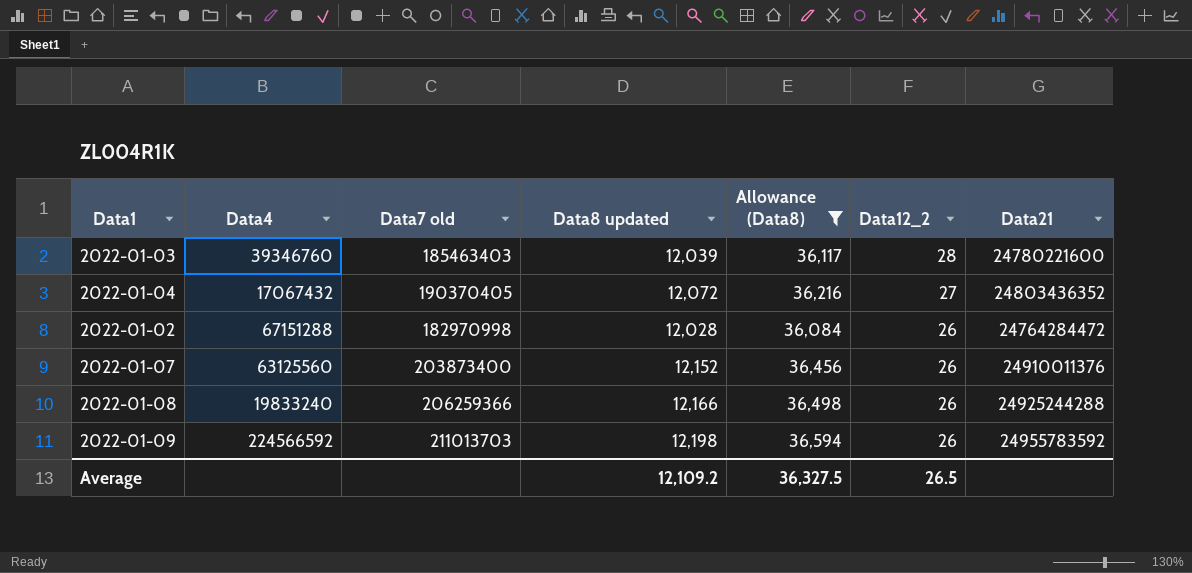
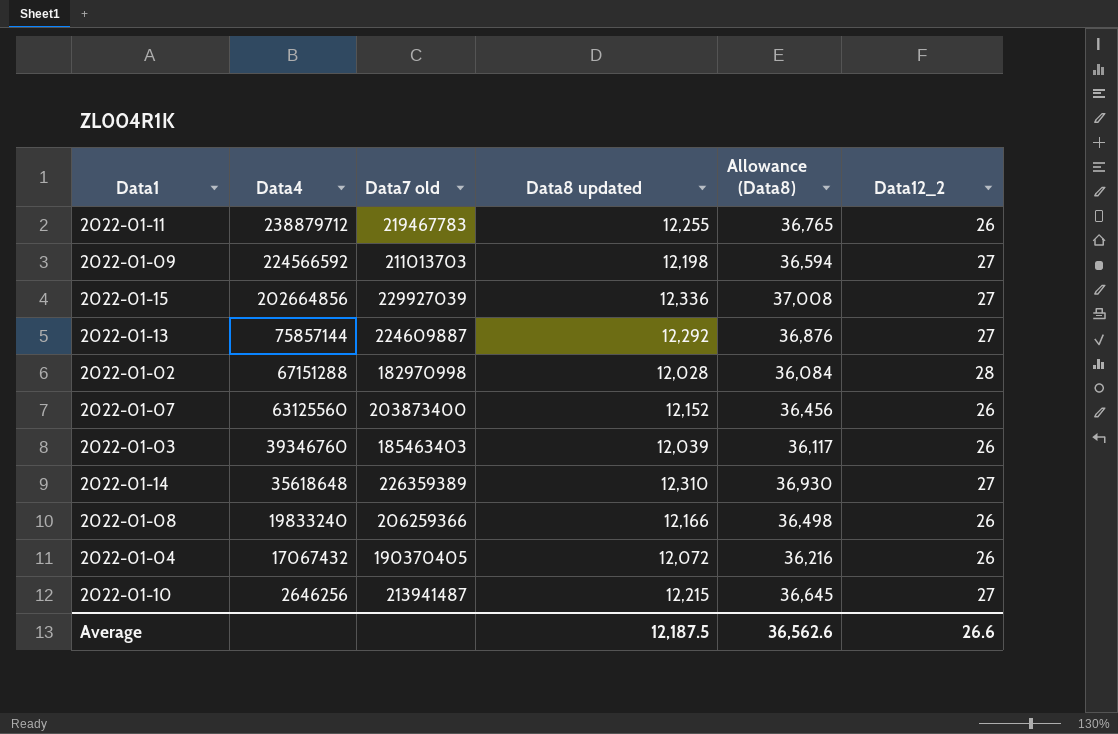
filter: Allowance (Data8) <= 36,594 -> none
row order: Data12_2 descending -> Data4 descending
column Data21 | position: 7 -> none
2022-01-09 | Data12_2: 26 -> 27
2022-01-02 | Data12_2: 26 -> 28
2022-01-03 | Data12_2: 28 -> 26
2022-01-04 | Data12_2: 27 -> 26
Average | Data8 updated: 12,109.2 -> 12,187.5
Average | Allowance (Data8): 36,327.5 -> 36,562.6
Average | Data12_2: 26.5 -> 26.6

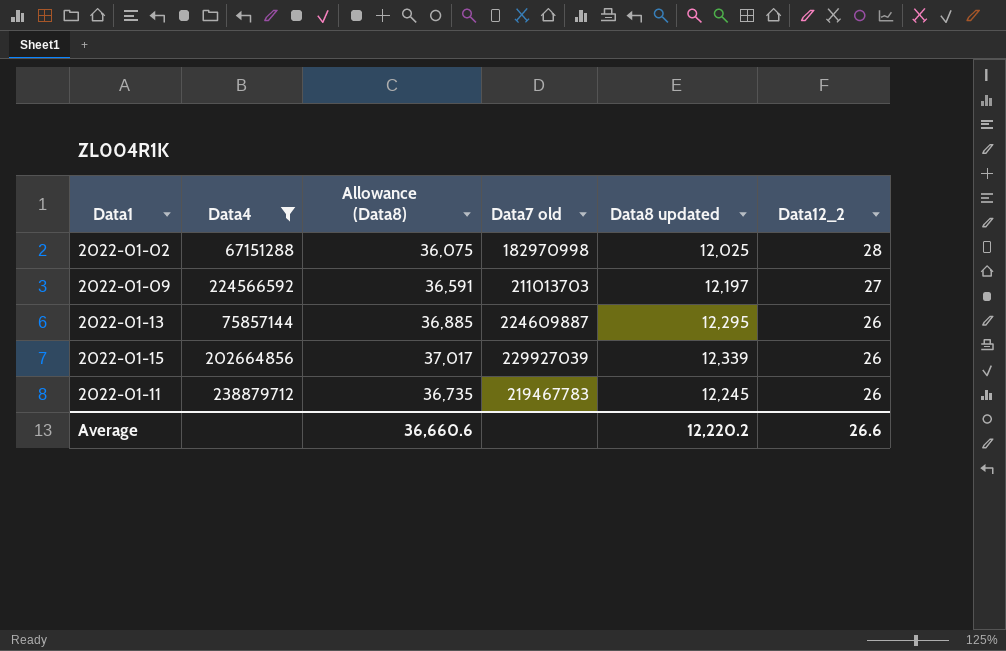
filter: none -> Data4 >= 67151288
row order: Data4 descending -> Data12_2 descending
column Allowance (Data8) | position: 5 -> 3
2022-01-02 | Allowance (Data8): 36,084 -> 36,075
2022-01-02 | Data8 updated: 12,028 -> 12,025
2022-01-09 | Allowance (Data8): 36,594 -> 36,591
2022-01-09 | Data8 updated: 12,198 -> 12,197
2022-01-13 | Allowance (Data8): 36,876 -> 36,885
2022-01-13 | Data8 updated: 12,292 -> 12,295
2022-01-13 | Data12_2: 27 -> 26
2022-01-15 | Allowance (Data8): 37,008 -> 37,017
2022-01-15 | Data8 updated: 12,336 -> 12,339
2022-01-15 | Data12_2: 27 -> 26
2022-01-11 | Allowance (Data8): 36,765 -> 36,735
2022-01-11 | Data8 updated: 12,255 -> 12,245
Average | Allowance (Data8): 36,562.6 -> 36,660.6
Average | Data8 updated: 12,187.5 -> 12,220.2

